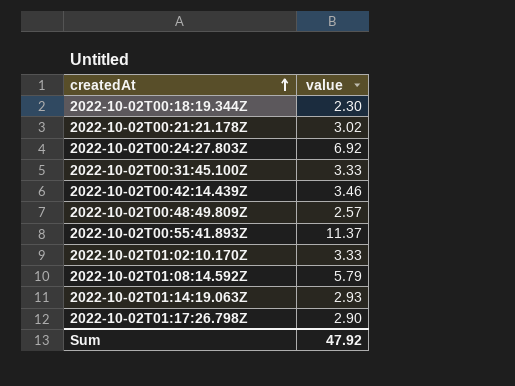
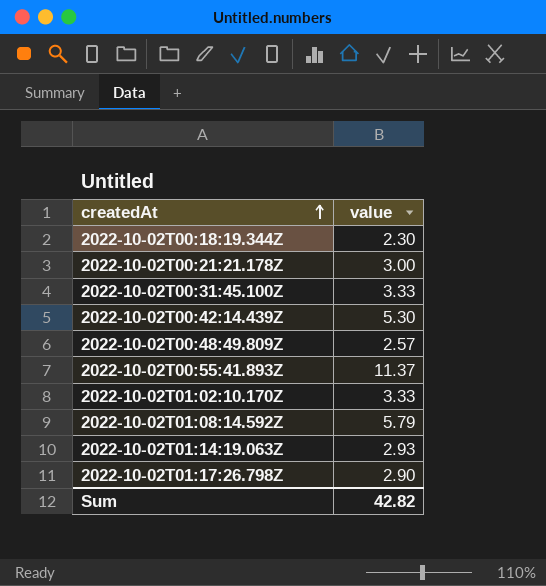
row 2022-10-02T00:24:27.803Z: 6.92 -> none
2022-10-02T00:21:21.178Z | value: 3.02 -> 3.00
2022-10-02T00:42:14.439Z | value: 3.46 -> 5.30
Sum | value: 47.92 -> 42.82

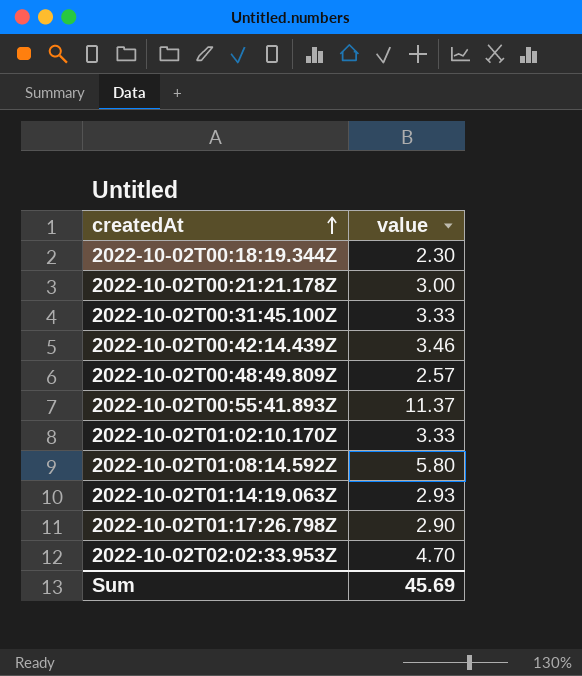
2022-10-02T00:42:14.439Z | value: 5.30 -> 3.46
2022-10-02T01:08:14.592Z | value: 5.79 -> 5.80
row 2022-10-02T02:02:33.953Z: none -> 4.70
Sum | value: 42.82 -> 45.69

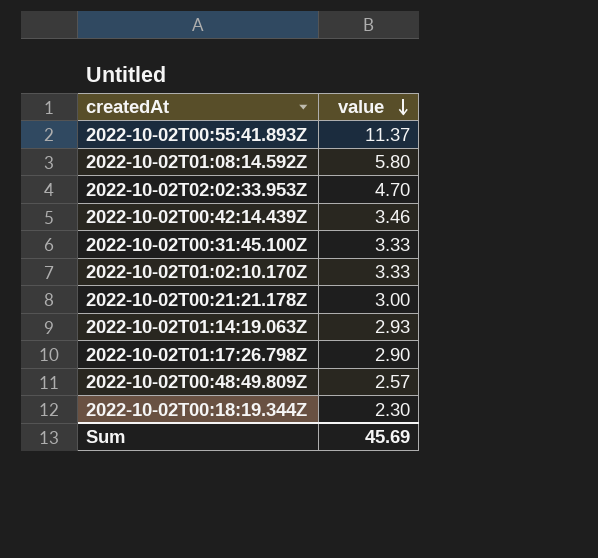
row order: createdAt ascending -> value descending

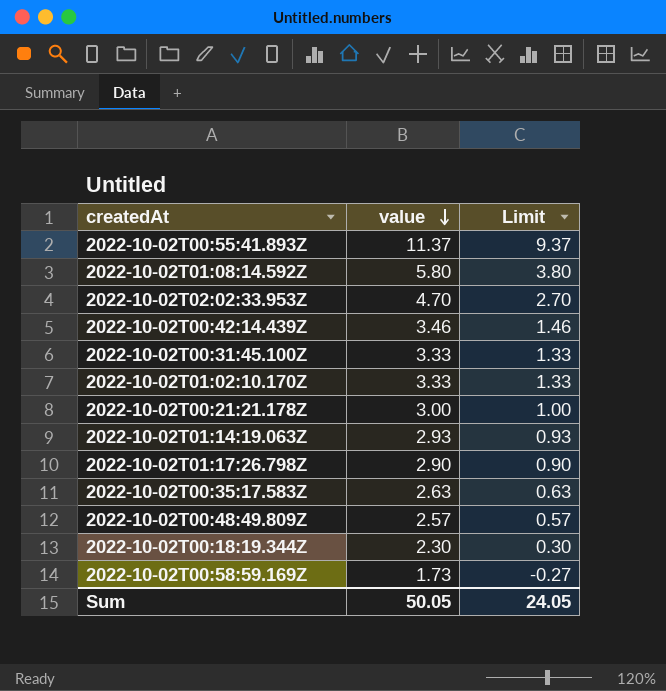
column Limit | formula: none -> [value] - 2
row 2022-10-02T00:35:17.583Z: none -> 2.63 | 0.63
row 2022-10-02T00:58:59.169Z: none -> 1.73 | -0.27
Sum | value: 45.69 -> 50.05

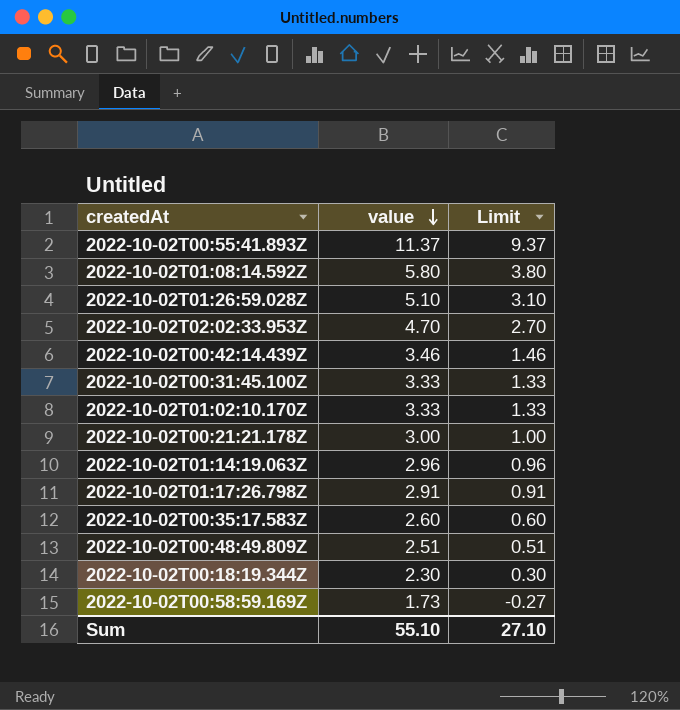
row 2022-10-02T01:26:59.028Z: none -> 5.10 | 3.10
2022-10-02T01:14:19.063Z | value: 2.93 -> 2.96
2022-10-02T01:14:19.063Z | Limit: 0.93 -> 0.96
2022-10-02T01:17:26.798Z | value: 2.90 -> 2.91
2022-10-02T01:17:26.798Z | Limit: 0.90 -> 0.91
2022-10-02T00:35:17.583Z | value: 2.63 -> 2.60
2022-10-02T00:35:17.583Z | Limit: 0.63 -> 0.60
2022-10-02T00:48:49.809Z | value: 2.57 -> 2.51
2022-10-02T00:48:49.809Z | Limit: 0.57 -> 0.51
Sum | value: 50.05 -> 55.10
Sum | Limit: 24.05 -> 27.10

